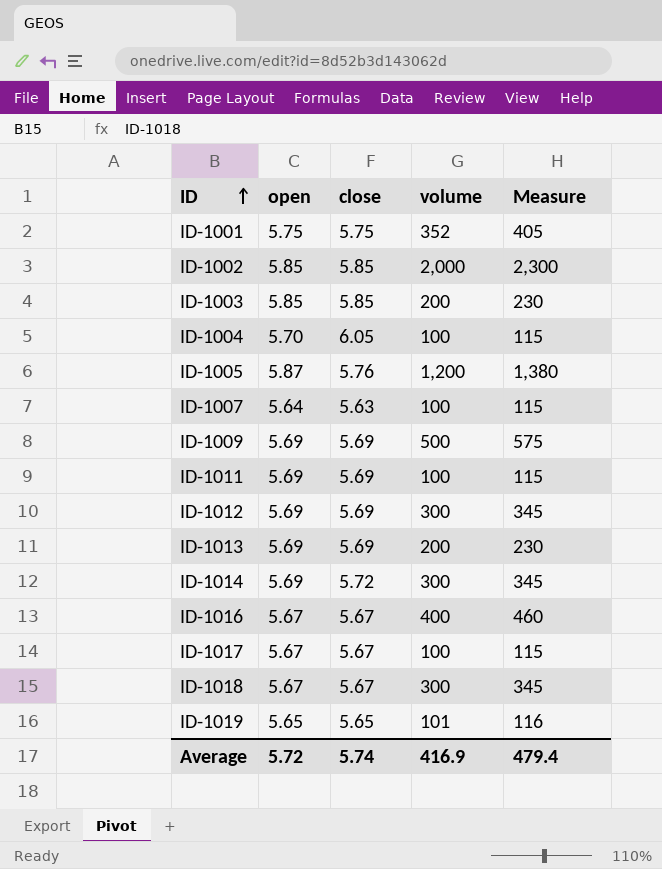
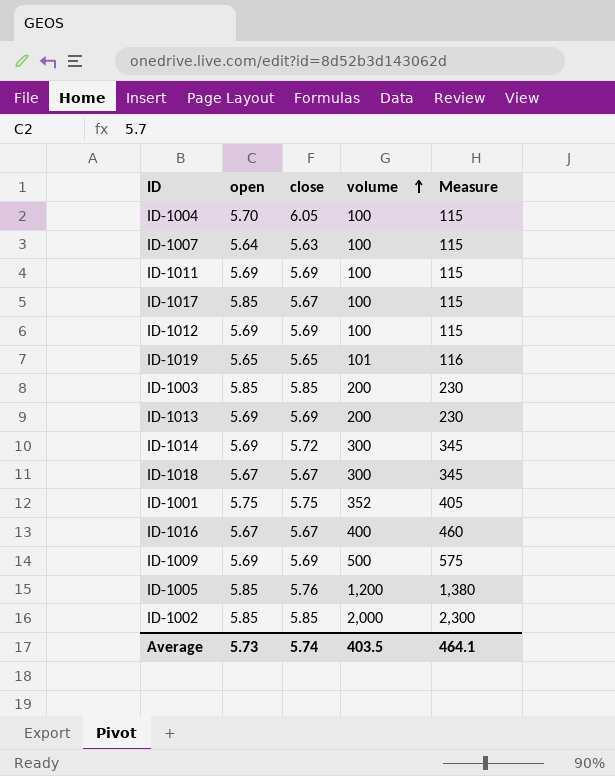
row order: ID ascending -> volume ascending
ID-1017 | open: 5.67 -> 5.85
ID-1012 | volume: 300 -> 100
ID-1012 | Measure: 345 -> 115
ID-1005 | open: 5.87 -> 5.85
Average | open: 5.72 -> 5.73
Average | volume: 416.9 -> 403.5
Average | Measure: 479.4 -> 464.1

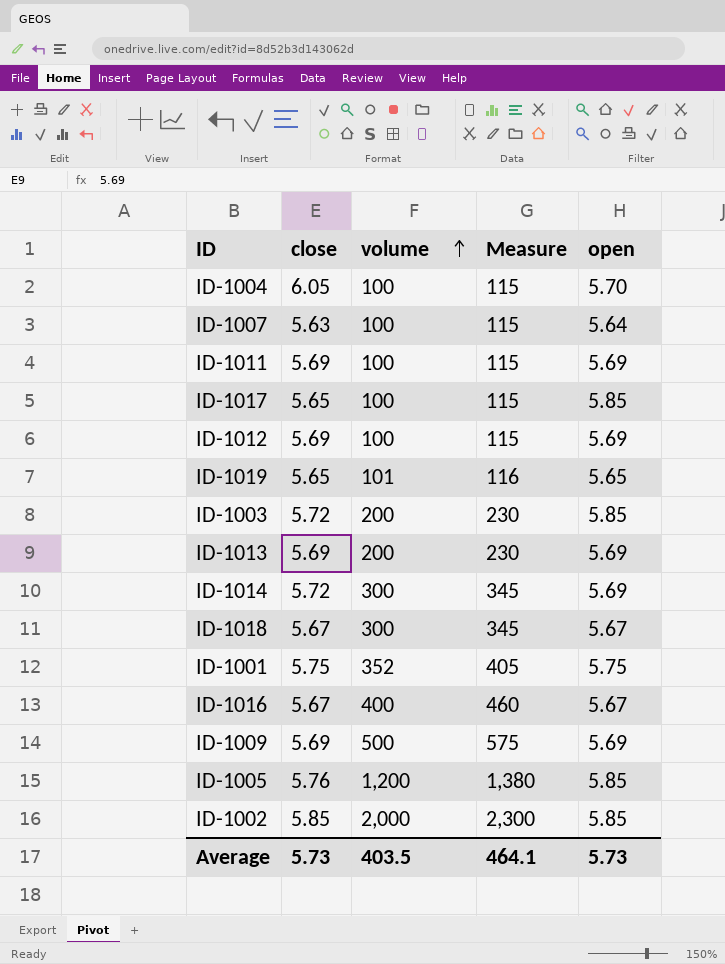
column open | position: 2 -> 5
ID-1017 | close: 5.67 -> 5.65
ID-1003 | close: 5.85 -> 5.72
Average | close: 5.74 -> 5.73

